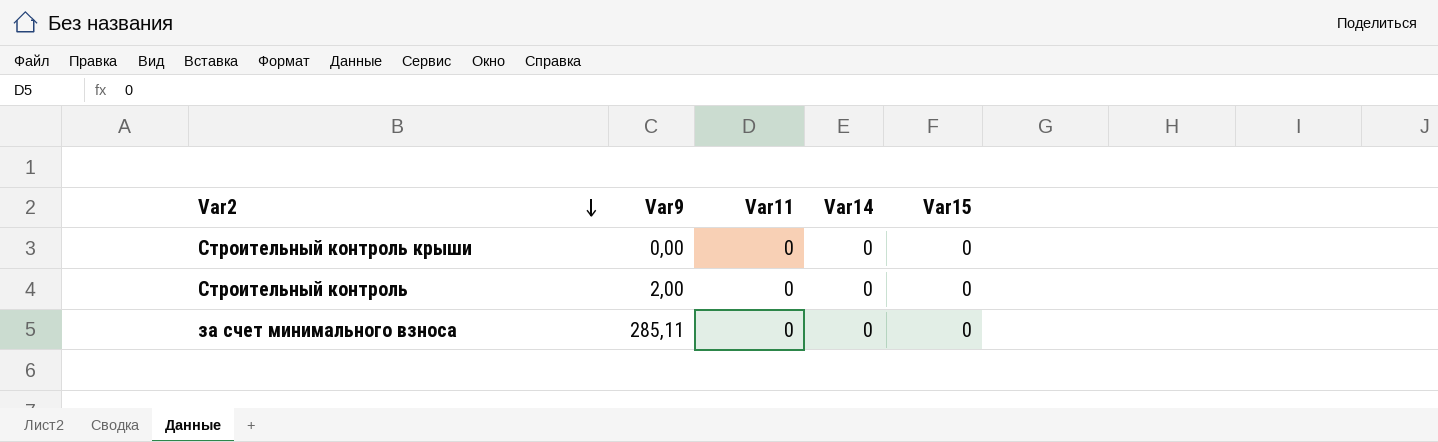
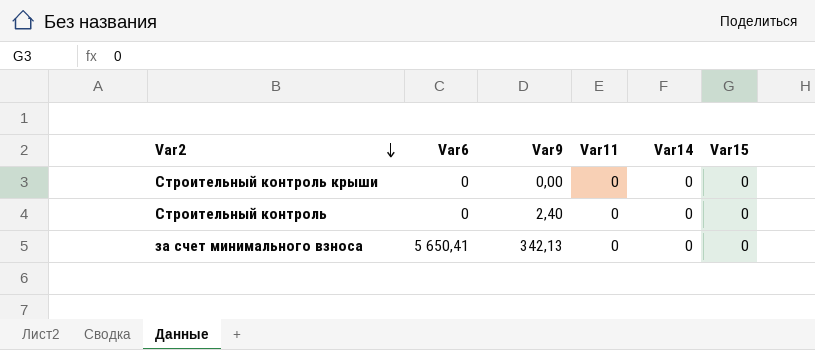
column Var6 | position: none -> 2
Строительный контроль | Var9: 2,00 -> 2,40
за счет минимального взноса | Var9: 285,11 -> 342,13

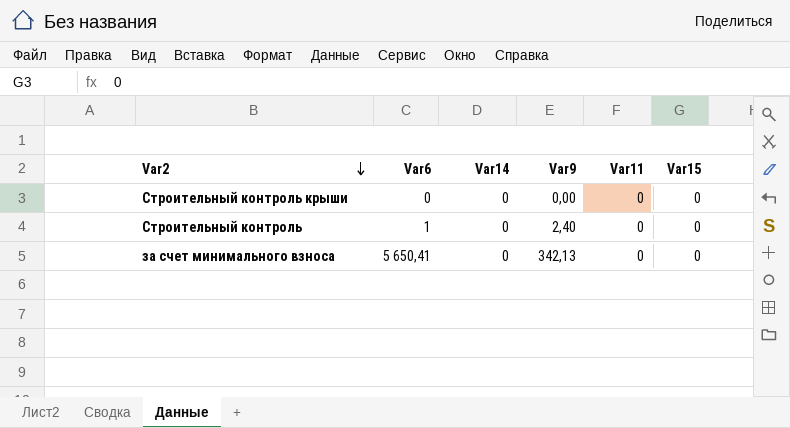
column Var14 | position: 5 -> 3
Строительный контроль | Var6: 0 -> 1

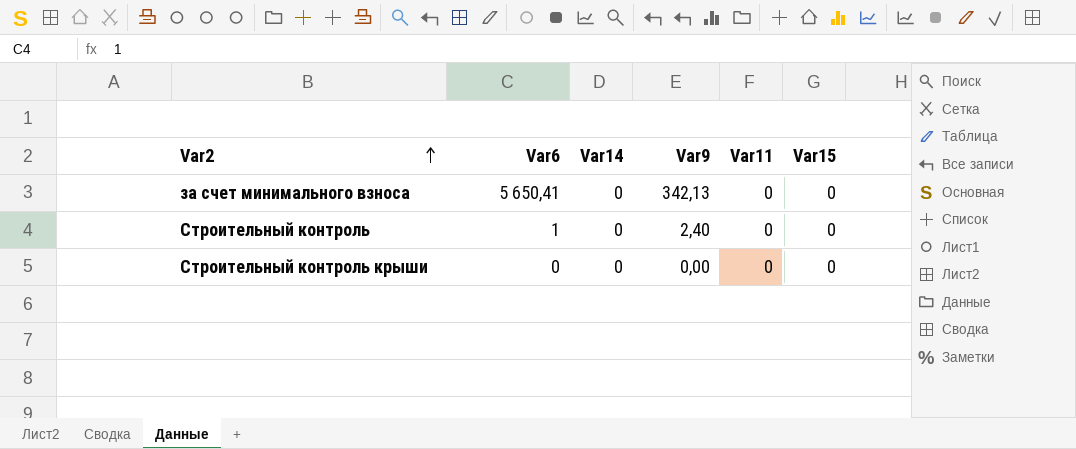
row order: Var2 descending -> Var2 ascending

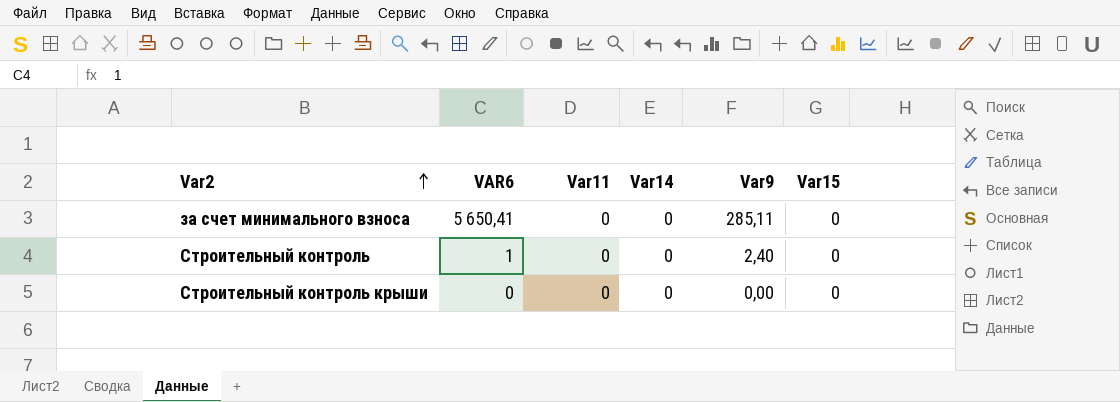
column name: Var6 -> VAR6
column Var11 | position: 5 -> 3
за счет минимального взноса | Var9: 342,13 -> 285,11

